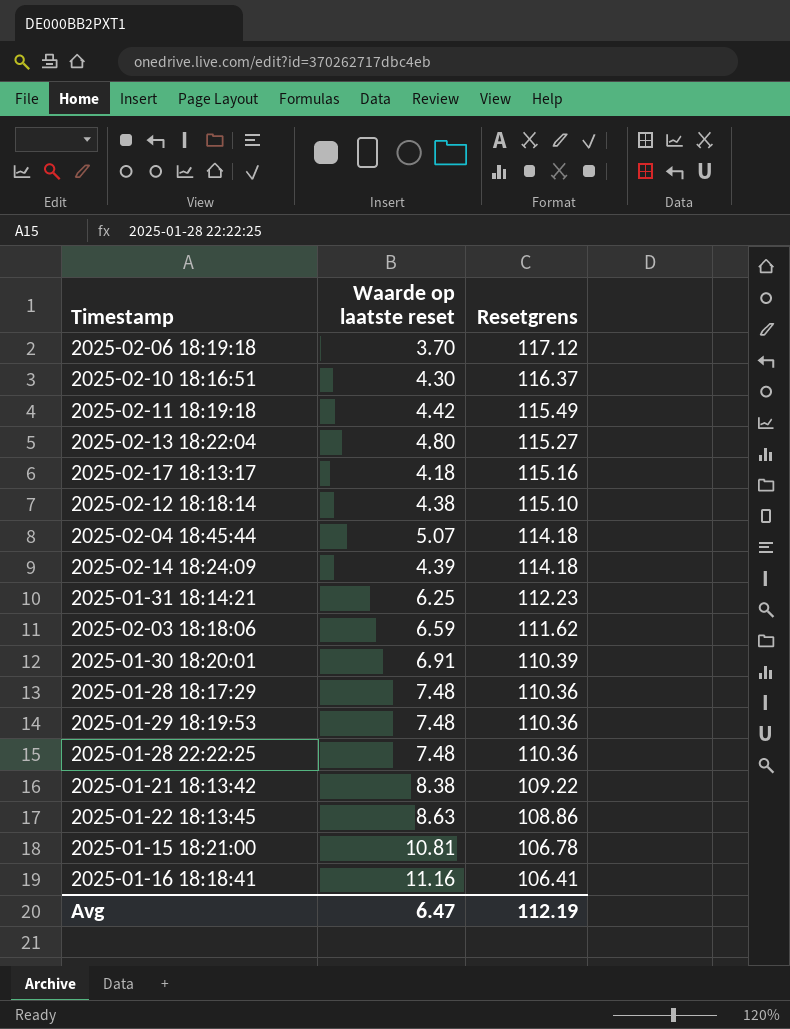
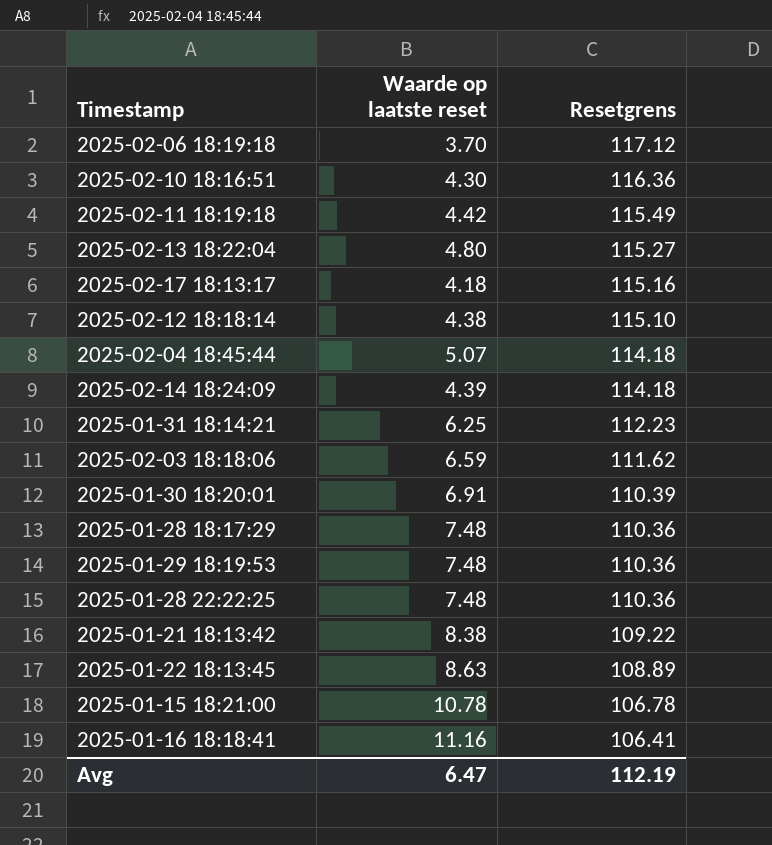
2025-02-10 18:16:51 | Resetgrens: 116.37 -> 116.36
2025-01-22 18:13:45 | Resetgrens: 108.86 -> 108.89
2025-01-15 18:21:00 | Waarde op laatste reset: 10.81 -> 10.78

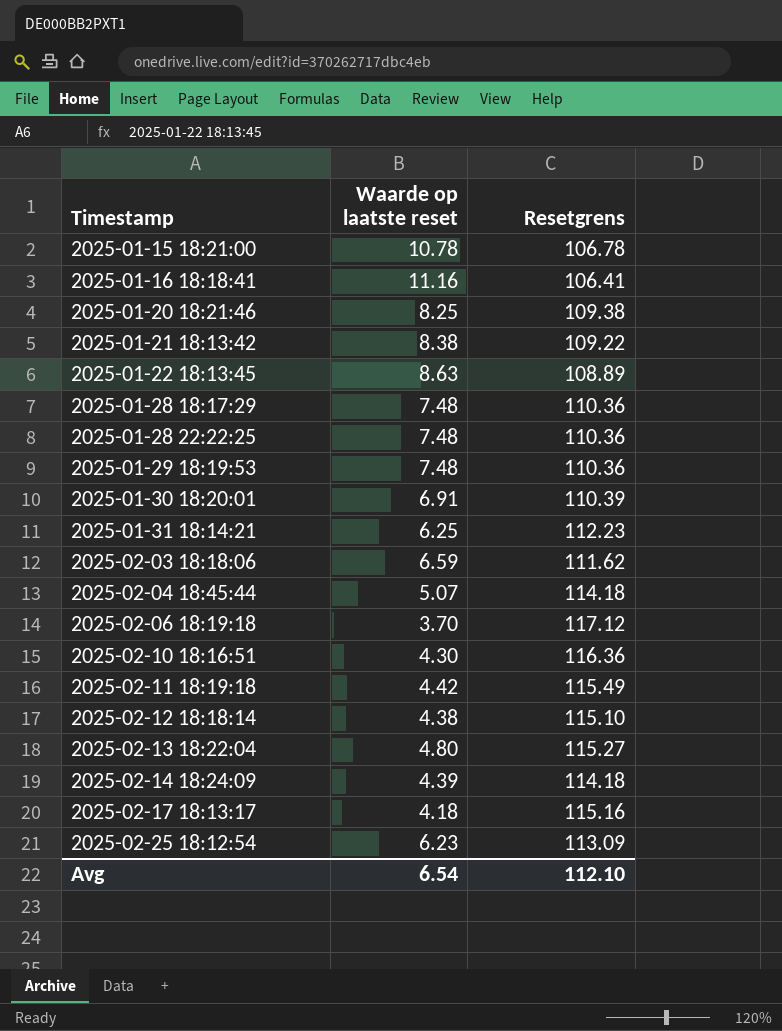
row order: Resetgrens descending -> Timestamp ascending
row 2025-01-20 18:21:46: none -> 8.25 | 109.38
row 2025-02-25 18:12:54: none -> 6.23 | 113.09
Avg | Waarde op laatste reset: 6.47 -> 6.54
Avg | Resetgrens: 112.19 -> 112.10

